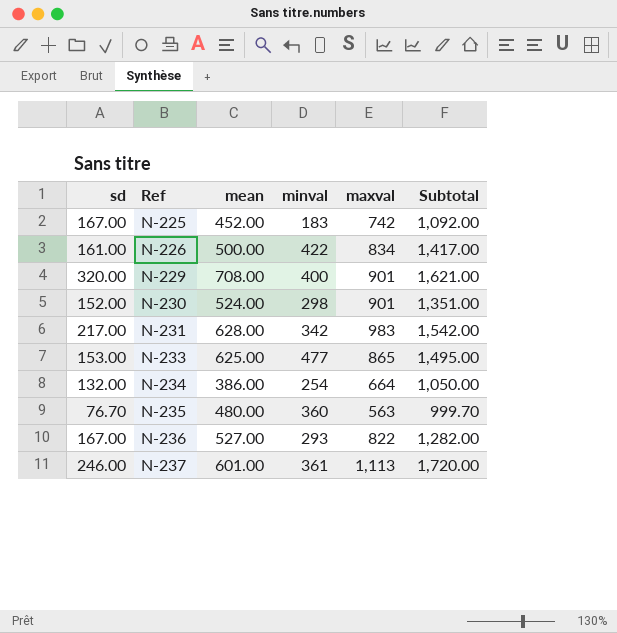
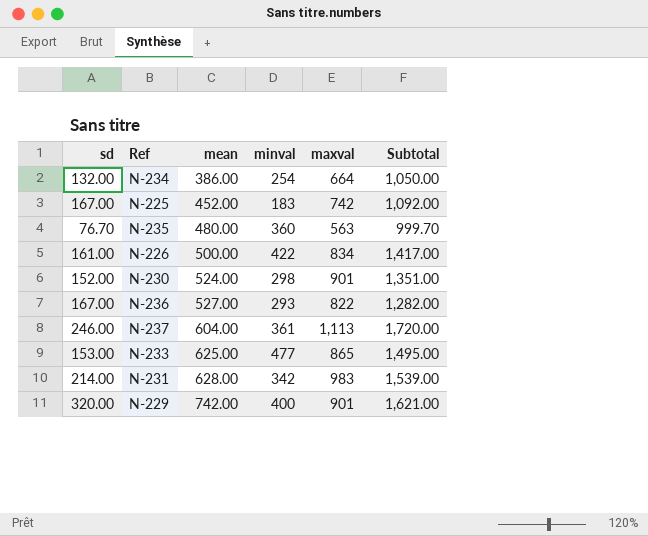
row order: Ref ascending -> mean ascending
N-237 | mean: 601.00 -> 604.00
N-231 | sd: 217.00 -> 214.00
N-231 | Subtotal: 1,542.00 -> 1,539.00
N-229 | mean: 708.00 -> 742.00

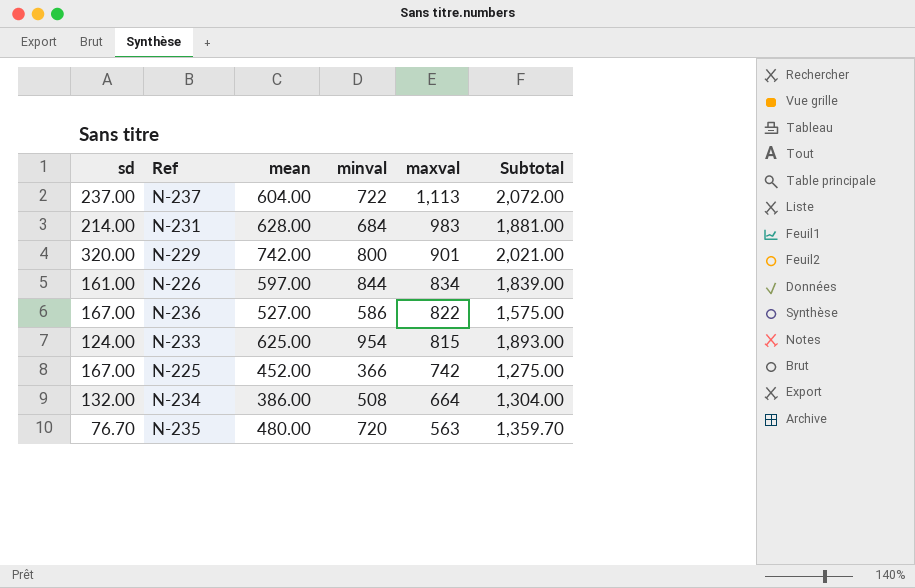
row order: mean ascending -> maxval descending
row N-230: 152.00 | 524.00 | 298 | 901 | 1,351.00 -> none
N-237 | sd: 246.00 -> 237.00
N-237 | minval: 361 -> 722
N-237 | Subtotal: 1,720.00 -> 2,072.00
N-231 | minval: 342 -> 684
N-231 | Subtotal: 1,539.00 -> 1,881.00
N-229 | minval: 400 -> 800
N-229 | Subtotal: 1,621.00 -> 2,021.00
N-226 | mean: 500.00 -> 597.00
N-226 | minval: 422 -> 844
N-226 | Subtotal: 1,417.00 -> 1,839.00
N-236 | minval: 293 -> 586
N-236 | Subtotal: 1,282.00 -> 1,575.00
N-233 | sd: 153.00 -> 124.00
N-233 | minval: 477 -> 954
N-233 | maxval: 865 -> 815
N-233 | Subtotal: 1,495.00 -> 1,893.00
N-225 | minval: 183 -> 366
N-225 | Subtotal: 1,092.00 -> 1,275.00
N-234 | minval: 254 -> 508
N-234 | Subtotal: 1,050.00 -> 1,304.00
N-235 | minval: 360 -> 720
N-235 | Subtotal: 999.70 -> 1,359.70

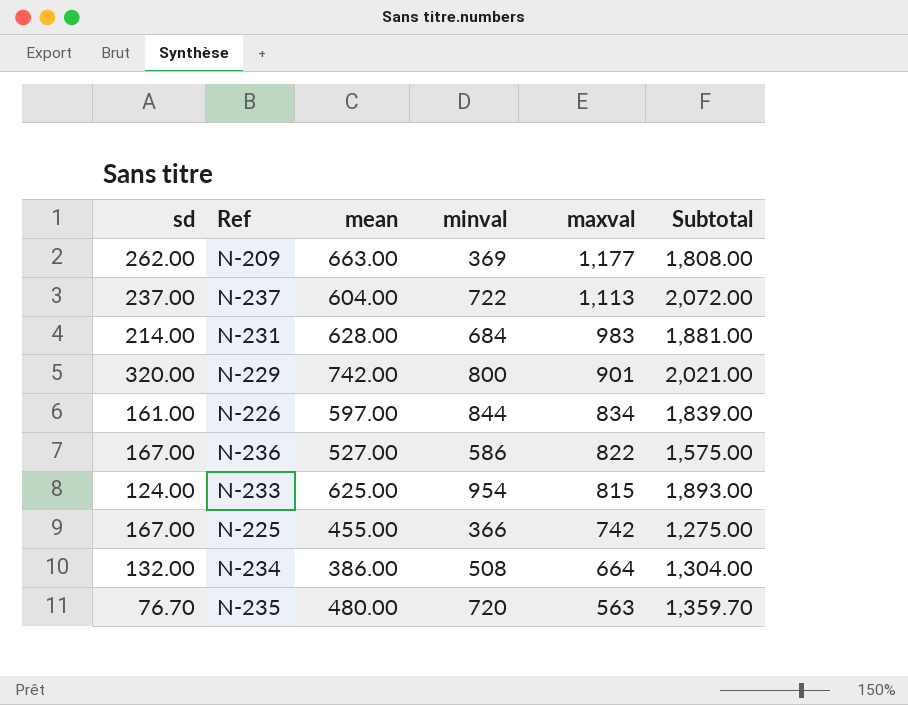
row N-209: none -> 262.00 | 663.00 | 369 | 1,177 | 1,808.00
N-225 | mean: 452.00 -> 455.00

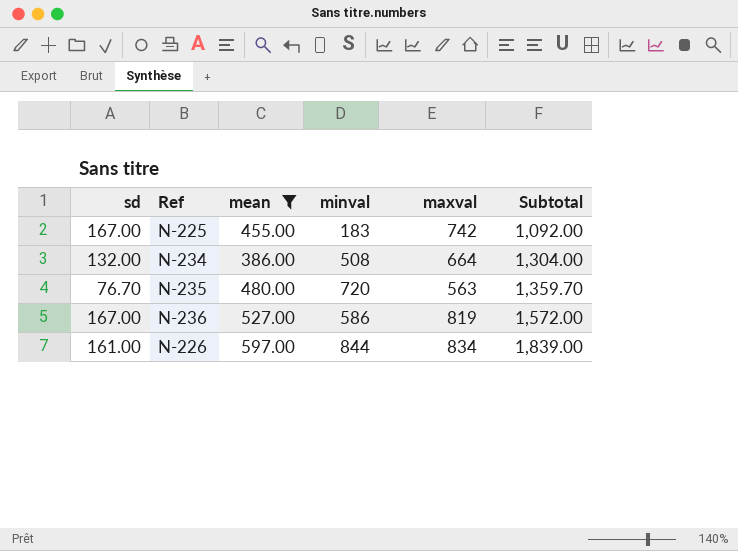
filter: none -> mean <= 597.00
row order: maxval descending -> Subtotal ascending
N-225 | minval: 366 -> 183
N-225 | Subtotal: 1,275.00 -> 1,092.00
N-236 | maxval: 822 -> 819
N-236 | Subtotal: 1,575.00 -> 1,572.00

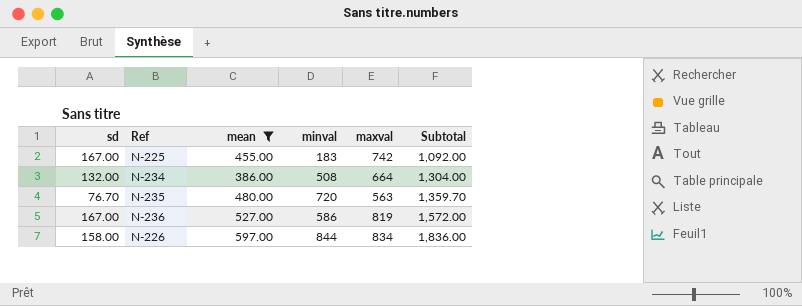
N-226 | sd: 161.00 -> 158.00
N-226 | Subtotal: 1,839.00 -> 1,836.00

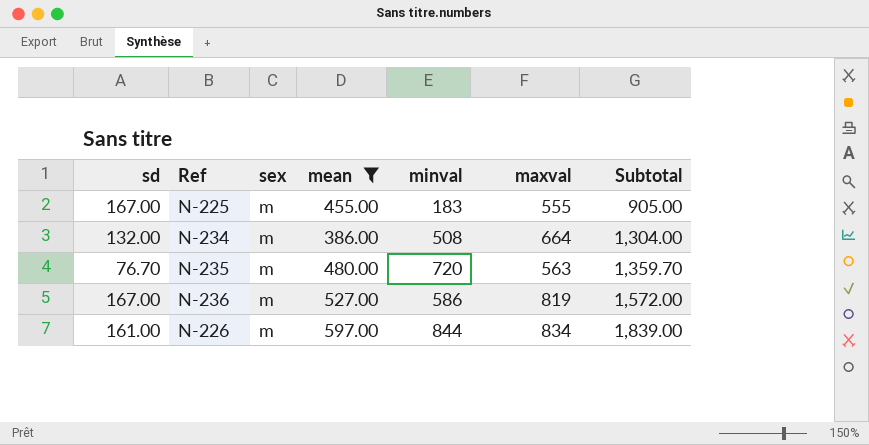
column sex | position: none -> 3
N-225 | maxval: 742 -> 555
N-225 | Subtotal: 1,092.00 -> 905.00
N-226 | sd: 158.00 -> 161.00
N-226 | Subtotal: 1,836.00 -> 1,839.00

